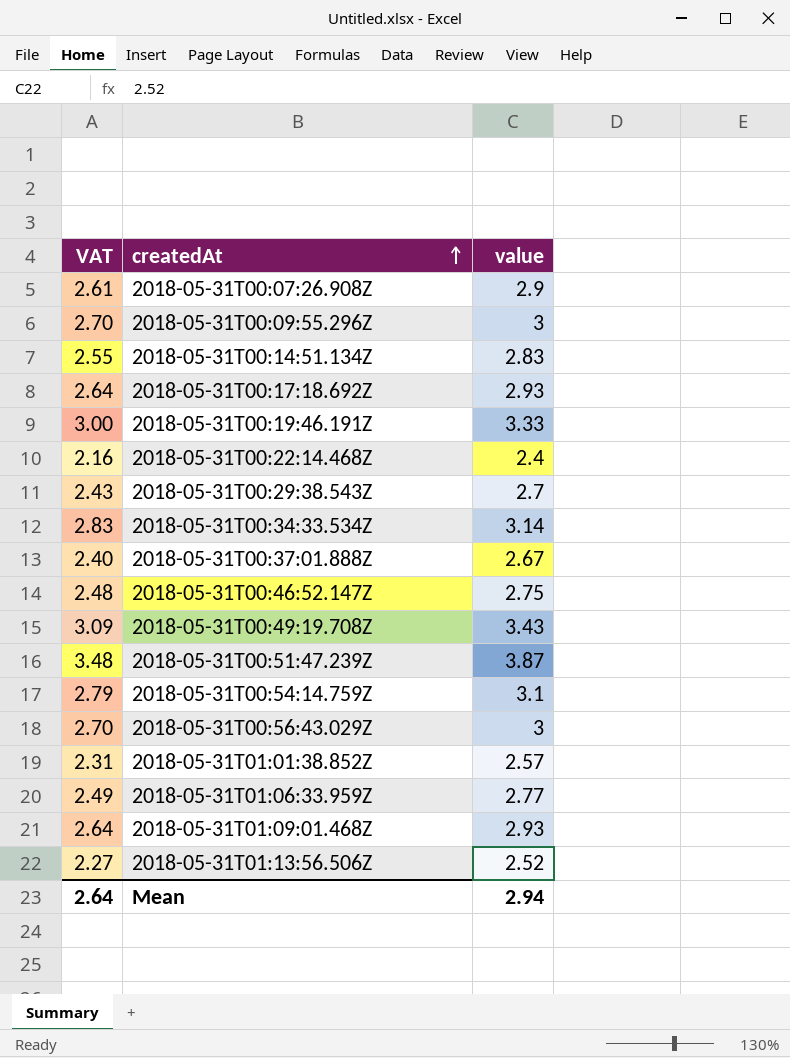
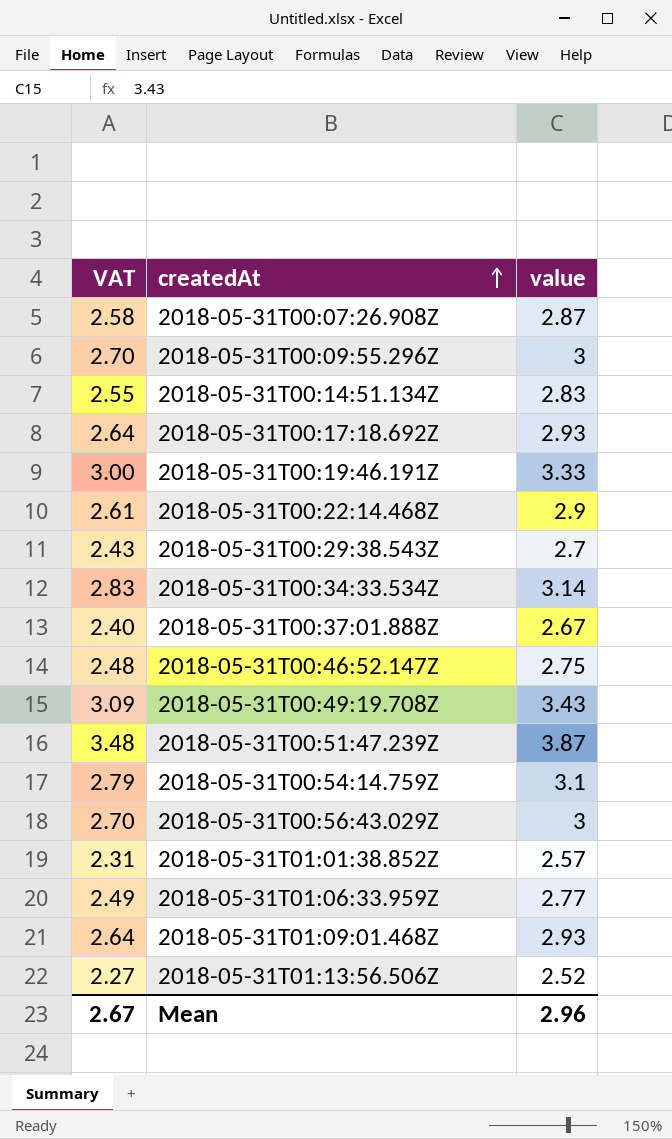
2018-05-31T00:07:26.908Z | VAT: 2.61 -> 2.58
2018-05-31T00:07:26.908Z | value: 2.9 -> 2.87
2018-05-31T00:22:14.468Z | VAT: 2.16 -> 2.61
2018-05-31T00:22:14.468Z | value: 2.4 -> 2.9
Mean | VAT: 2.64 -> 2.67
Mean | value: 2.94 -> 2.96

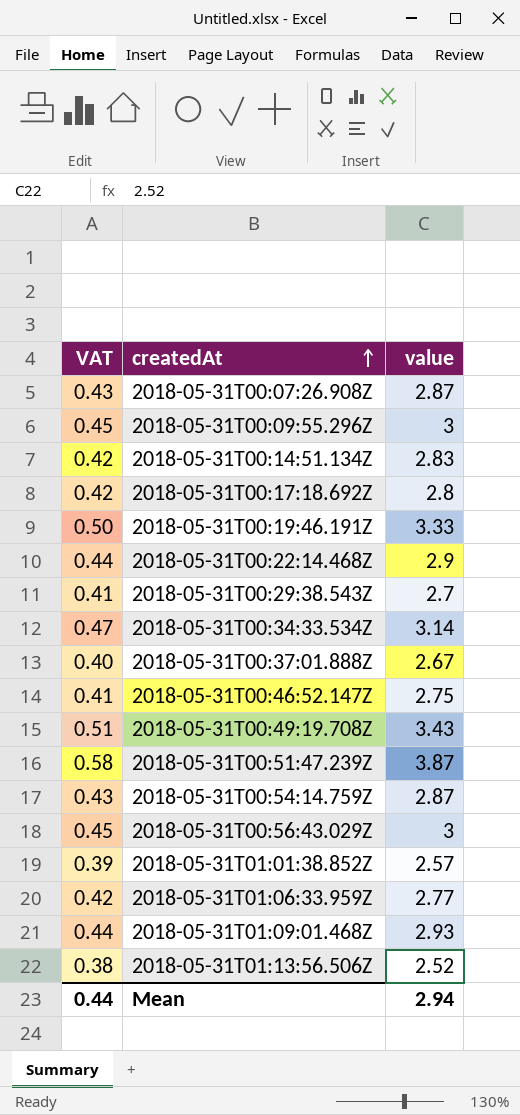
column VAT | formula: [value] * 0.9 -> [value] * 0.15
2018-05-31T00:17:18.692Z | value: 2.93 -> 2.8
2018-05-31T00:54:14.759Z | value: 3.1 -> 2.87
Mean | VAT: 2.67 -> 0.44
Mean | value: 2.96 -> 2.94

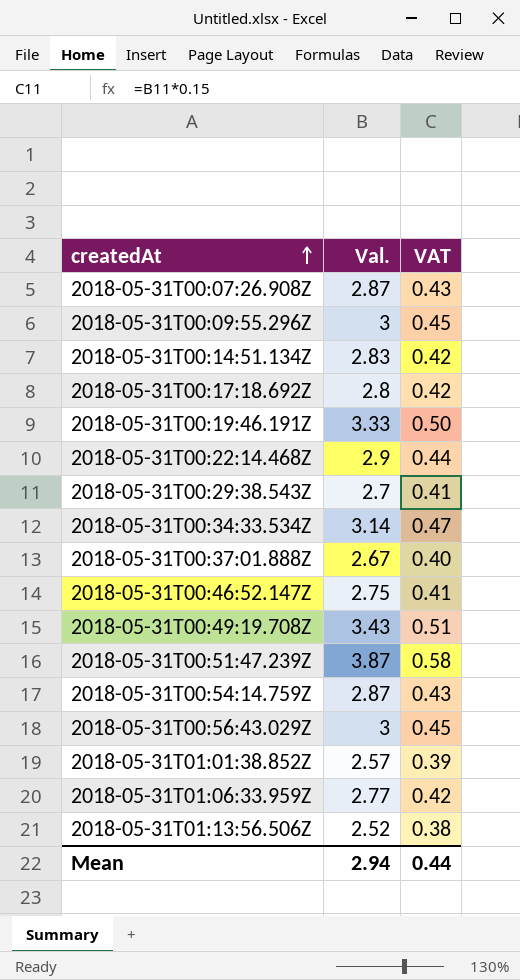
column name: value -> Val.
column VAT | position: 1 -> 3
row 2018-05-31T01:09:01.468Z: 0.44 | 2.93 -> none

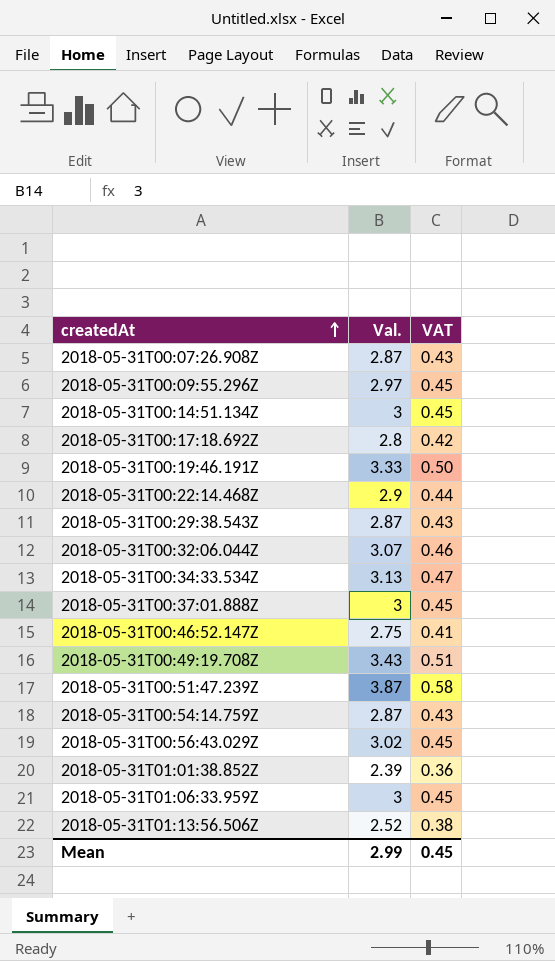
2018-05-31T00:09:55.296Z | Val.: 3 -> 2.97
2018-05-31T00:14:51.134Z | Val.: 2.83 -> 3
2018-05-31T00:14:51.134Z | VAT: 0.42 -> 0.45
2018-05-31T00:29:38.543Z | Val.: 2.7 -> 2.87
2018-05-31T00:29:38.543Z | VAT: 0.41 -> 0.43
row 2018-05-31T00:32:06.044Z: none -> 3.07 | 0.46
2018-05-31T00:34:33.534Z | Val.: 3.14 -> 3.13
2018-05-31T00:37:01.888Z | Val.: 2.67 -> 3
2018-05-31T00:37:01.888Z | VAT: 0.40 -> 0.45
2018-05-31T00:56:43.029Z | Val.: 3 -> 3.02
2018-05-31T01:01:38.852Z | Val.: 2.57 -> 2.39
2018-05-31T01:01:38.852Z | VAT: 0.39 -> 0.36
2018-05-31T01:06:33.959Z | Val.: 2.77 -> 3
2018-05-31T01:06:33.959Z | VAT: 0.42 -> 0.45
Mean | Val.: 2.94 -> 2.99
Mean | VAT: 0.44 -> 0.45

